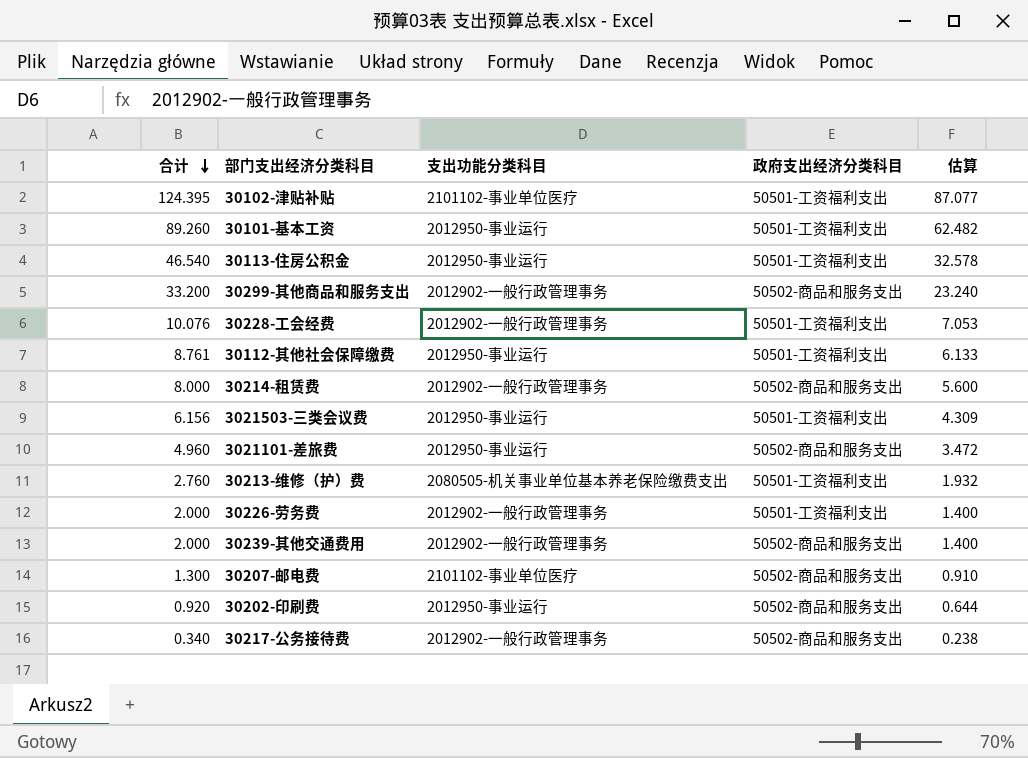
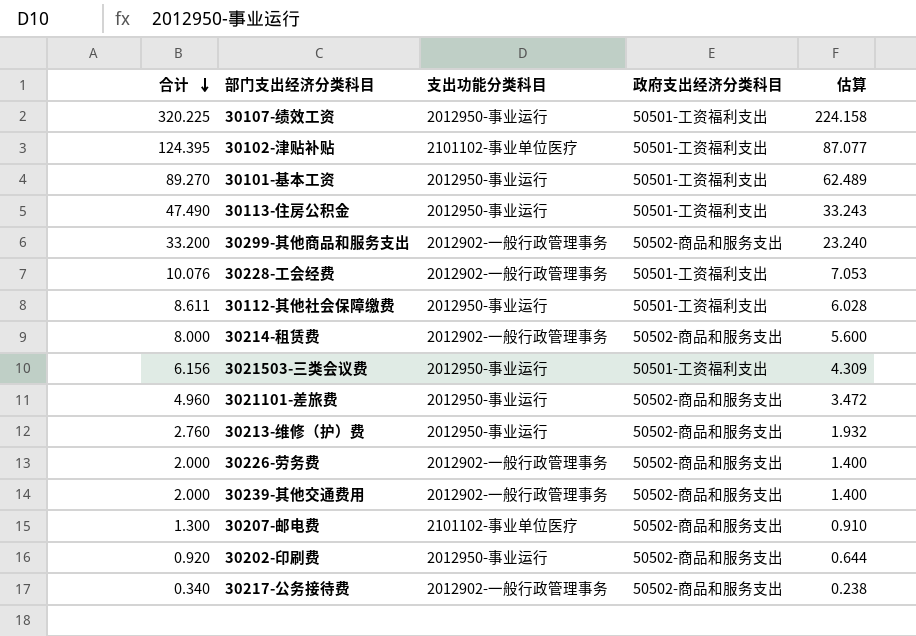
row 30107-绩效工资: none -> 320.225 | 2012950-事业运行 | 50501-工资福利支出 | 224.158
30101-基本工资 | 合计: 89.260 -> 89.270
30101-基本工资 | 估算: 62.482 -> 62.489
30113-住房公积金 | 合计: 46.540 -> 47.490
30113-住房公积金 | 估算: 32.578 -> 33.243
30112-其他社会保障缴费 | 合计: 8.761 -> 8.611
30112-其他社会保障缴费 | 估算: 6.133 -> 6.028
30213-维修（护）费 | 支出功能分类科目: 2080505-机关事业单位基本养老保险缴费支出 -> 2012950-事业运行
30213-维修（护）费 | 政府支出经济分类科目: 50501-工资福利支出 -> 50502-商品和服务支出
30226-劳务费 | 政府支出经济分类科目: 50501-工资福利支出 -> 50502-商品和服务支出

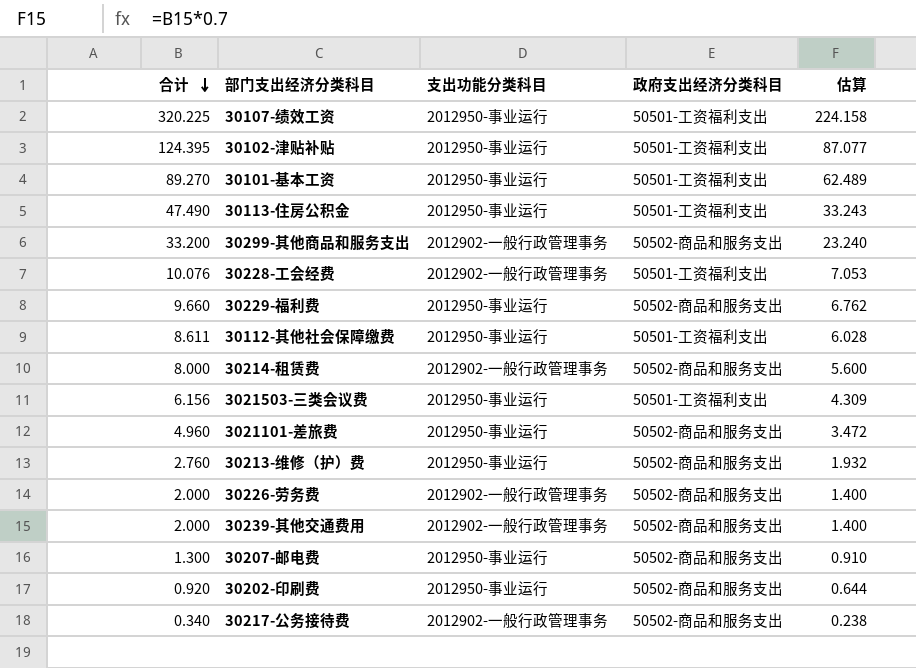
30102-津贴补贴 | 支出功能分类科目: 2101102-事业单位医疗 -> 2012950-事业运行
row 30229-福利费: none -> 9.660 | 2012950-事业运行 | 50502-商品和服务支出 | 6.762
30207-邮电费 | 支出功能分类科目: 2101102-事业单位医疗 -> 2012950-事业运行

